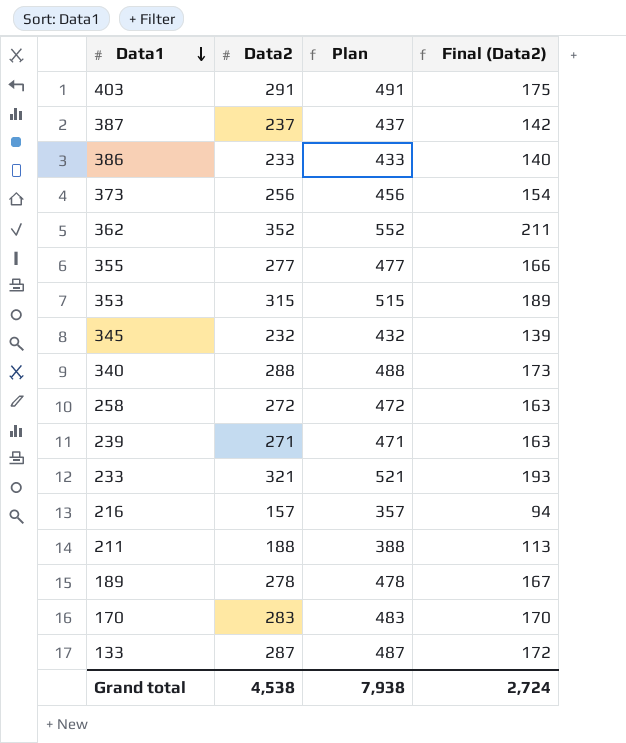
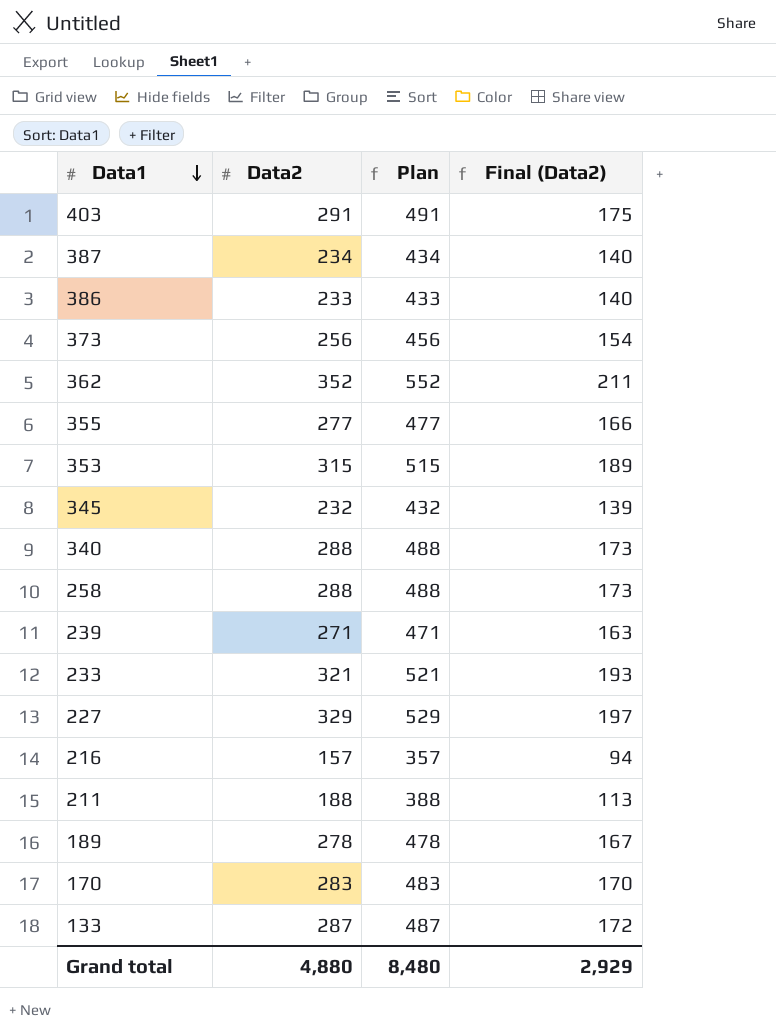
387 | Data2: 237 -> 234
387 | Plan: 437 -> 434
387 | Final (Data2): 142 -> 140
258 | Data2: 272 -> 288
258 | Plan: 472 -> 488
258 | Final (Data2): 163 -> 173
row 227: none -> 329 | 529 | 197
Grand total | Data2: 4,538 -> 4,880
Grand total | Plan: 7,938 -> 8,480
Grand total | Final (Data2): 2,724 -> 2,929

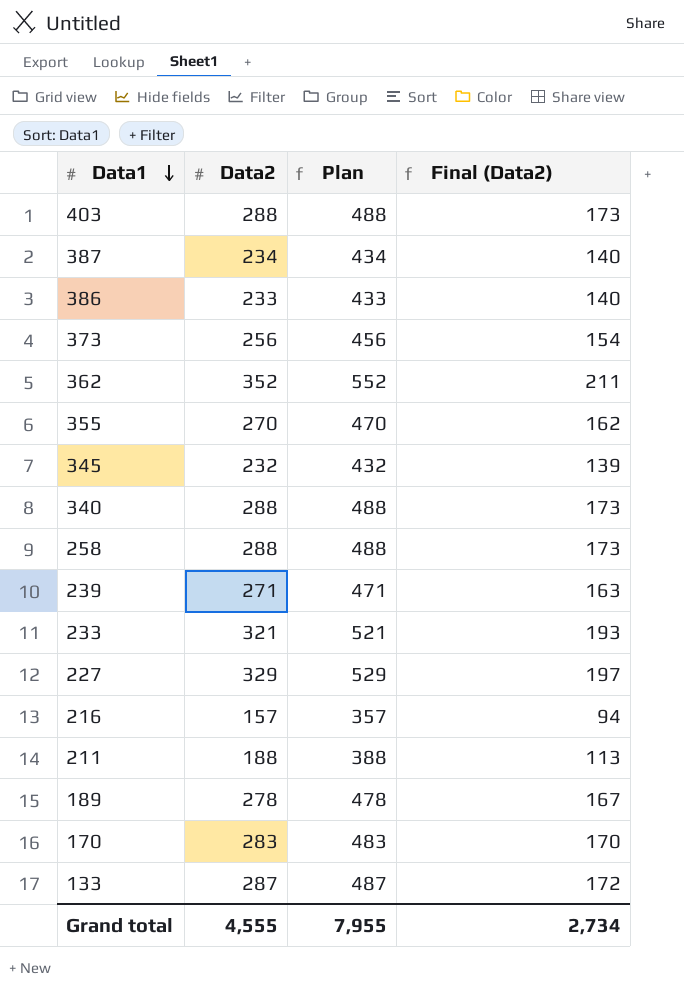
row 353: 315 | 515 | 189 -> none
403 | Data2: 291 -> 288
403 | Plan: 491 -> 488
403 | Final (Data2): 175 -> 173
355 | Data2: 277 -> 270
355 | Plan: 477 -> 470
355 | Final (Data2): 166 -> 162
Grand total | Data2: 4,880 -> 4,555
Grand total | Plan: 8,480 -> 7,955
Grand total | Final (Data2): 2,929 -> 2,734

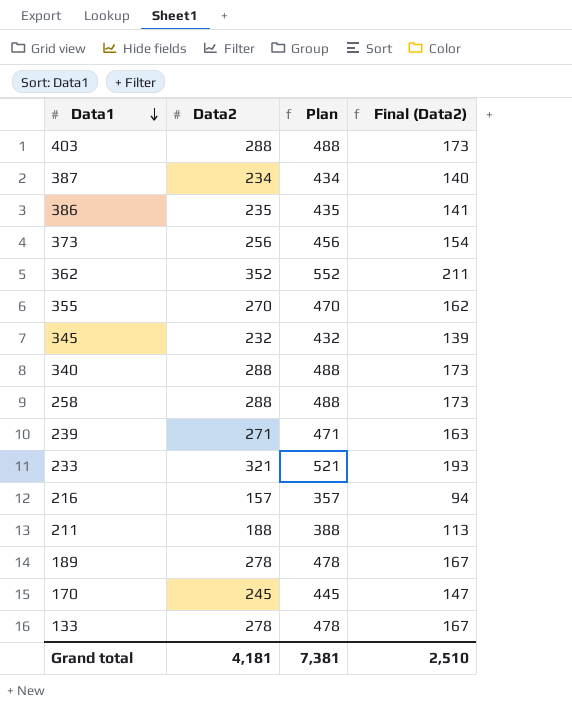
row 227: 329 | 529 | 197 -> none
386 | Data2: 233 -> 235
386 | Plan: 433 -> 435
386 | Final (Data2): 140 -> 141
170 | Data2: 283 -> 245
170 | Plan: 483 -> 445
170 | Final (Data2): 170 -> 147
133 | Data2: 287 -> 278
133 | Plan: 487 -> 478
133 | Final (Data2): 172 -> 167
Grand total | Data2: 4,555 -> 4,181
Grand total | Plan: 7,955 -> 7,381
Grand total | Final (Data2): 2,734 -> 2,510

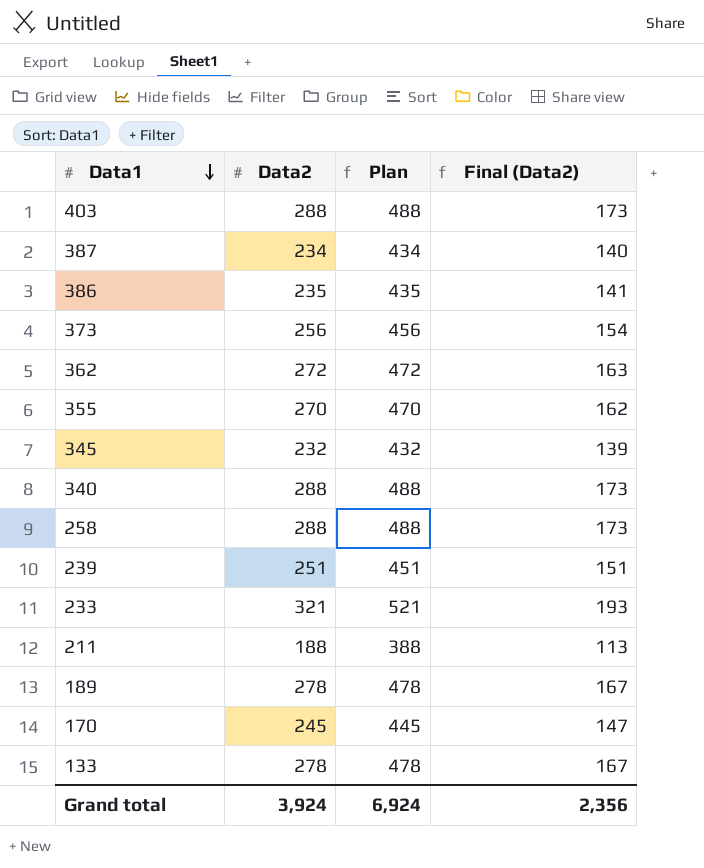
row 216: 157 | 357 | 94 -> none
362 | Data2: 352 -> 272
362 | Plan: 552 -> 472
362 | Final (Data2): 211 -> 163
239 | Data2: 271 -> 251
239 | Plan: 471 -> 451
239 | Final (Data2): 163 -> 151
Grand total | Data2: 4,181 -> 3,924
Grand total | Plan: 7,381 -> 6,924
Grand total | Final (Data2): 2,510 -> 2,356

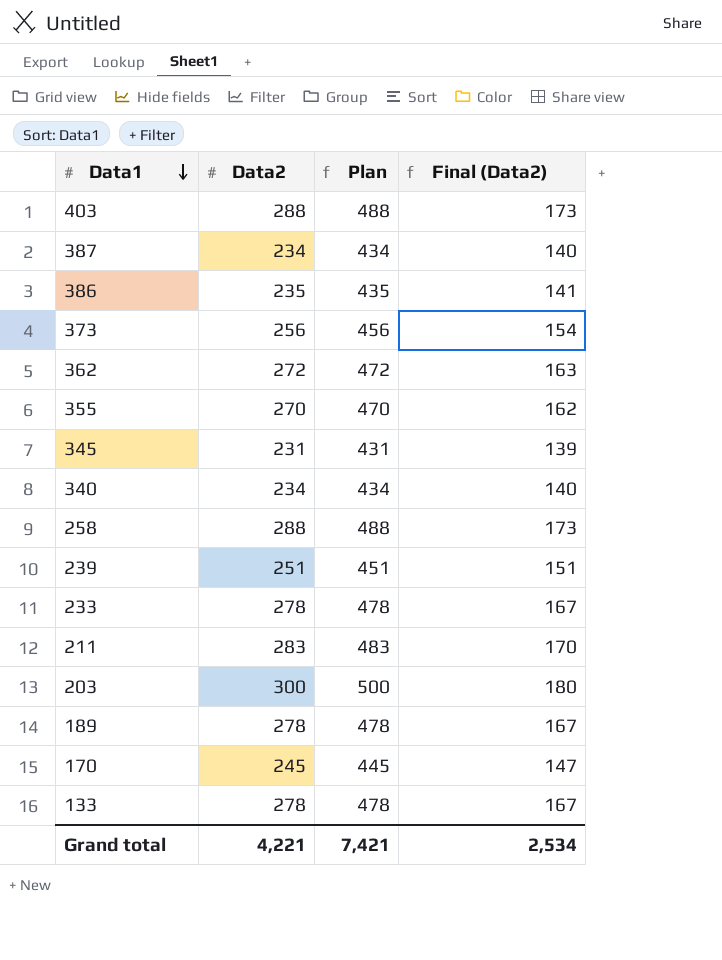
345 | Data2: 232 -> 231
345 | Plan: 432 -> 431
340 | Data2: 288 -> 234
340 | Plan: 488 -> 434
340 | Final (Data2): 173 -> 140
233 | Data2: 321 -> 278
233 | Plan: 521 -> 478
233 | Final (Data2): 193 -> 167
211 | Data2: 188 -> 283
211 | Plan: 388 -> 483
211 | Final (Data2): 113 -> 170
row 203: none -> 300 | 500 | 180
Grand total | Data2: 3,924 -> 4,221
Grand total | Plan: 6,924 -> 7,421
Grand total | Final (Data2): 2,356 -> 2,534

